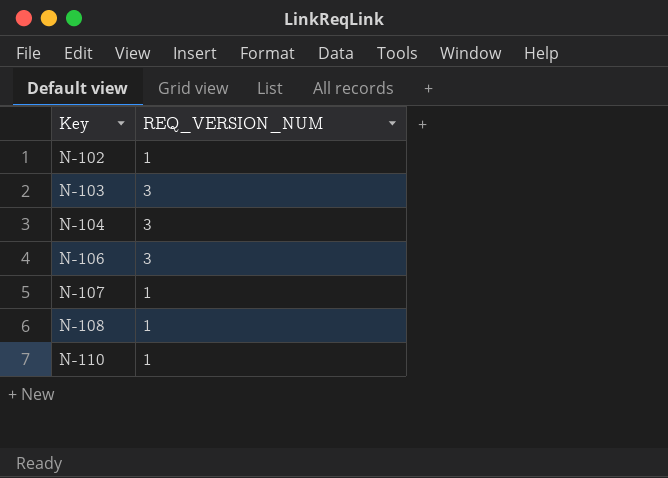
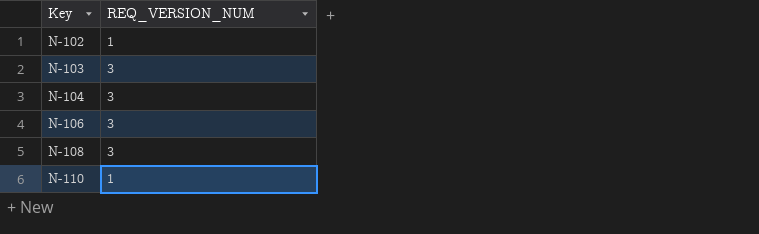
row N-107: 1 -> none
N-108 | REQ_VERSION_NUM: 1 -> 3

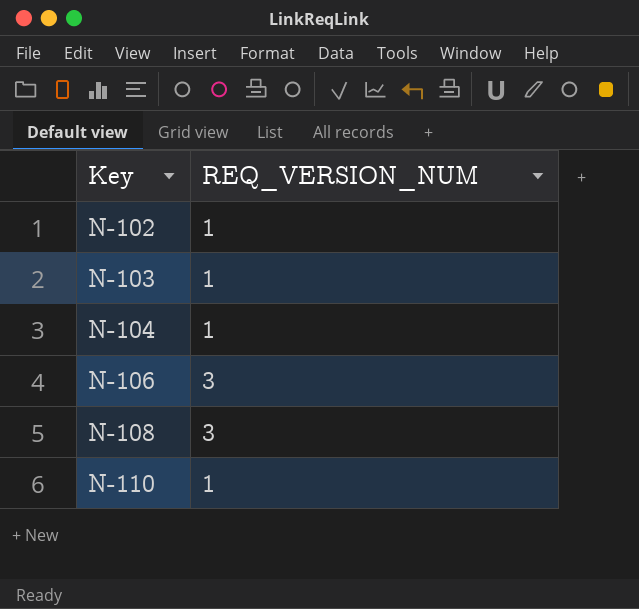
N-103 | REQ_VERSION_NUM: 3 -> 1
N-104 | REQ_VERSION_NUM: 3 -> 1

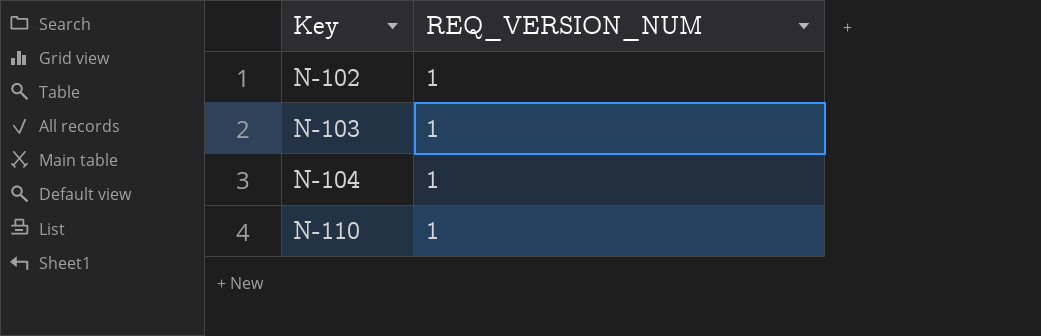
row N-106: 3 -> none
row N-108: 3 -> none

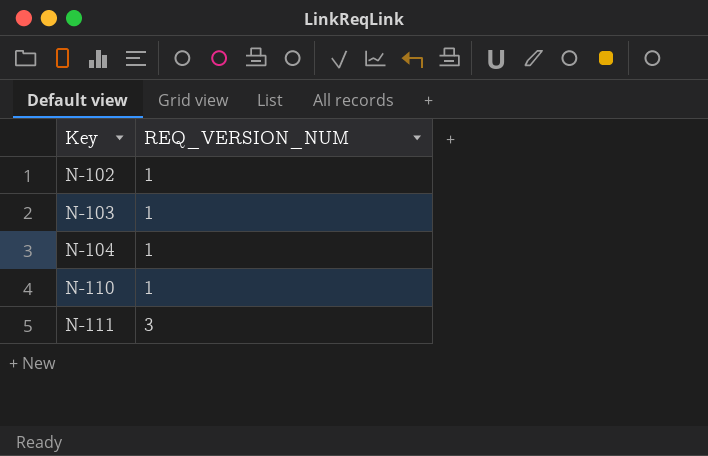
row N-111: none -> 3

